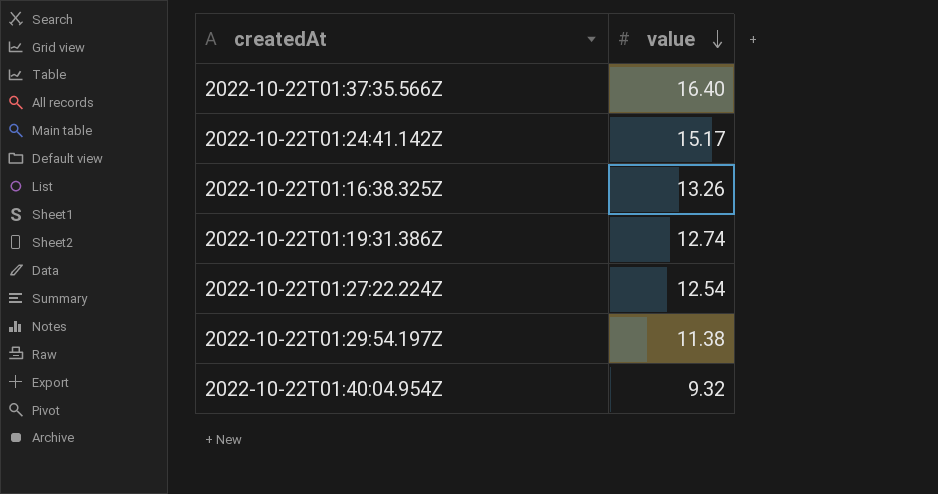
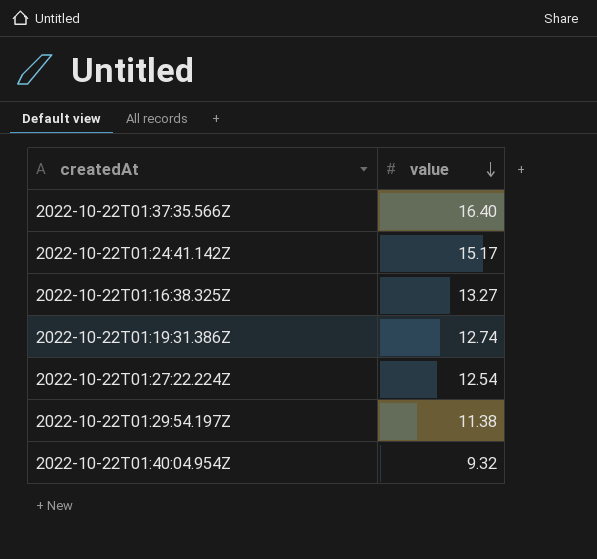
2022-10-22T01:16:38.325Z | value: 13.26 -> 13.27

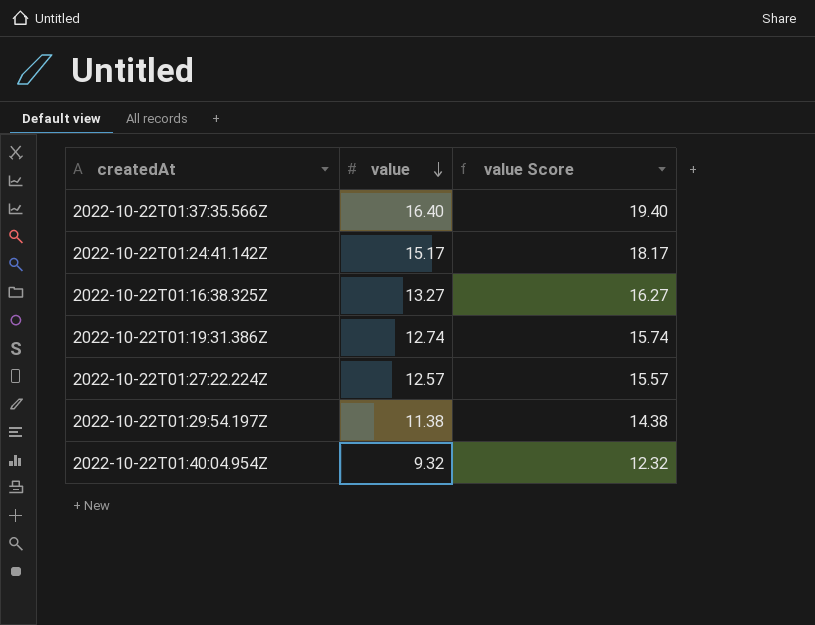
column value Score | formula: none -> [value] + 3
2022-10-22T01:27:22.224Z | value: 12.54 -> 12.57

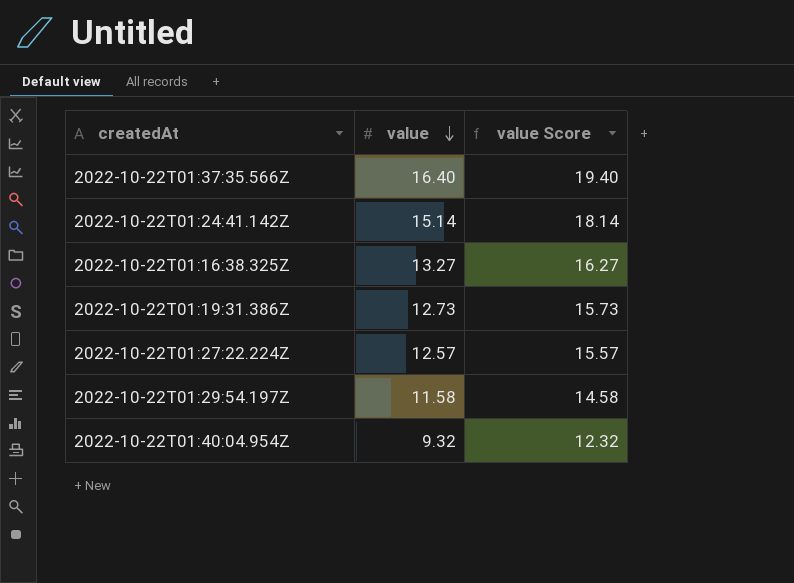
2022-10-22T01:24:41.142Z | value: 15.17 -> 15.14
2022-10-22T01:24:41.142Z | value Score: 18.17 -> 18.14
2022-10-22T01:19:31.386Z | value: 12.74 -> 12.73
2022-10-22T01:19:31.386Z | value Score: 15.74 -> 15.73
2022-10-22T01:29:54.197Z | value: 11.38 -> 11.58
2022-10-22T01:29:54.197Z | value Score: 14.38 -> 14.58

